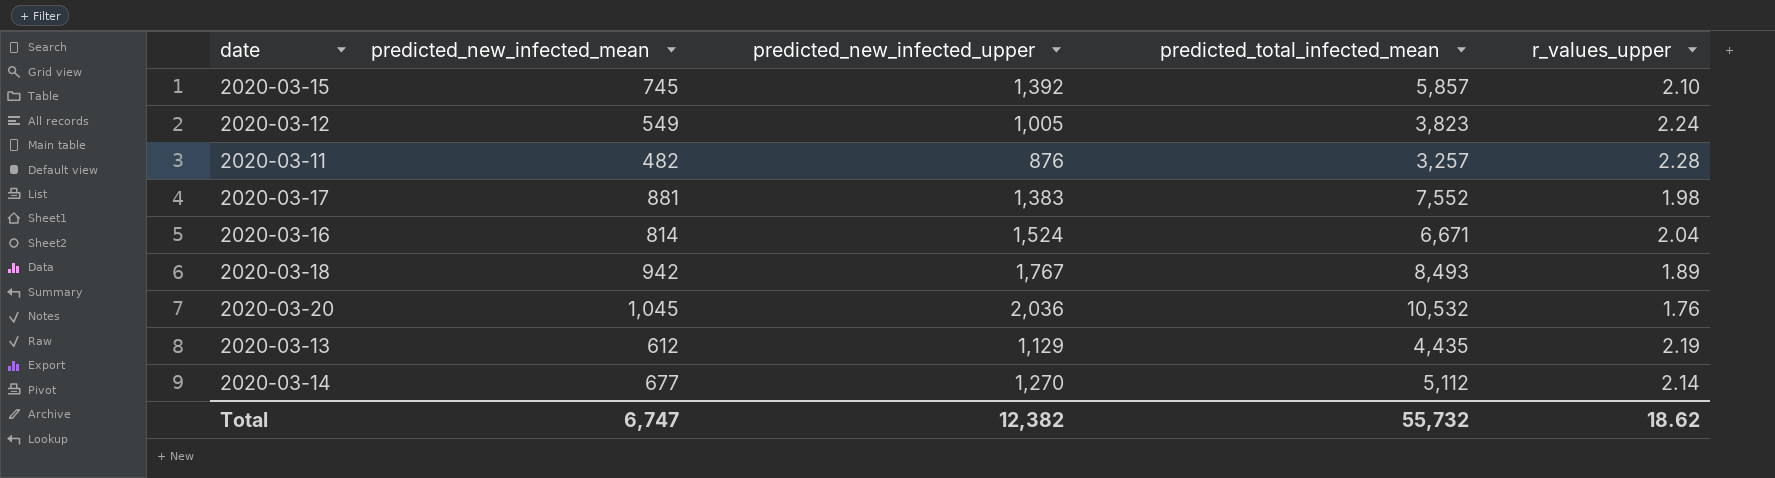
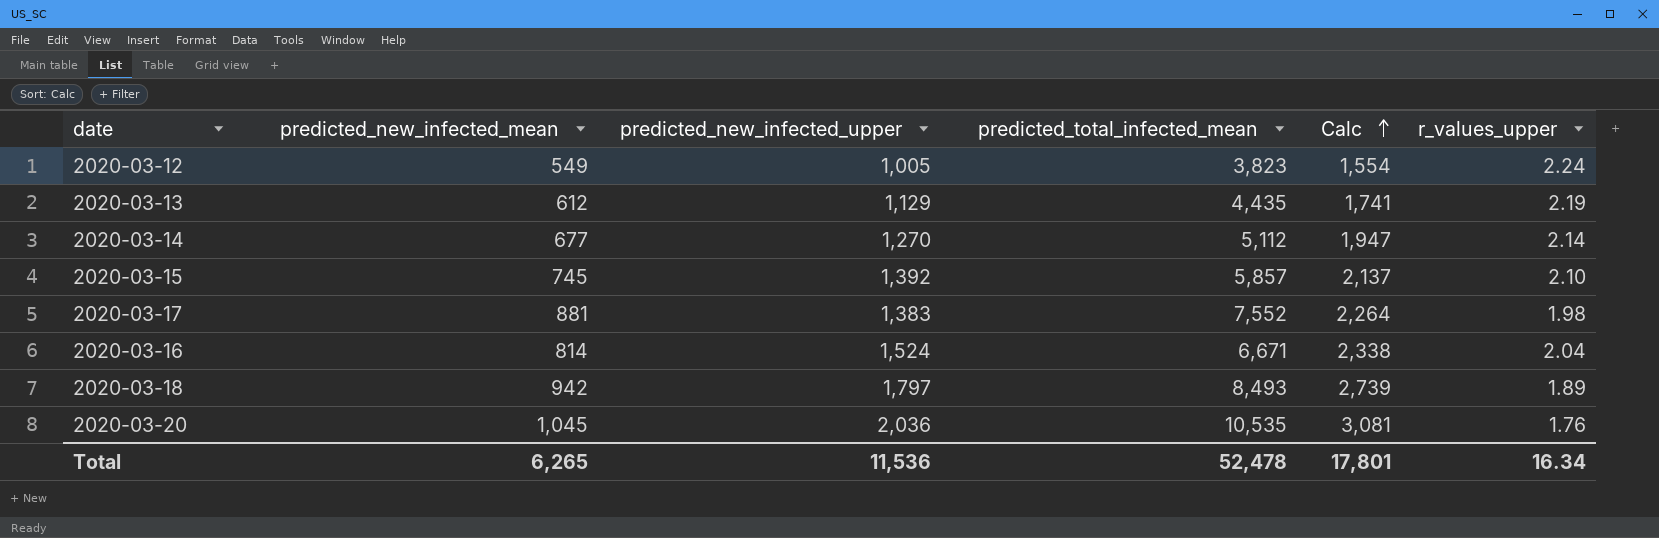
row order: none -> Calc ascending
column Calc | formula: none -> [predicted_new_infected_mean] + [predicted_new_infected_upper]
row 2020-03-11: 482 | 876 | 3,257 | 2.28 -> none
2020-03-18 | predicted_new_infected_upper: 1,767 -> 1,797
2020-03-20 | predicted_total_infected_mean: 10,532 -> 10,535
Total | predicted_new_infected_mean: 6,747 -> 6,265
Total | predicted_new_infected_upper: 12,382 -> 11,536
Total | predicted_total_infected_mean: 55,732 -> 52,478
Total | r_values_upper: 18.62 -> 16.34

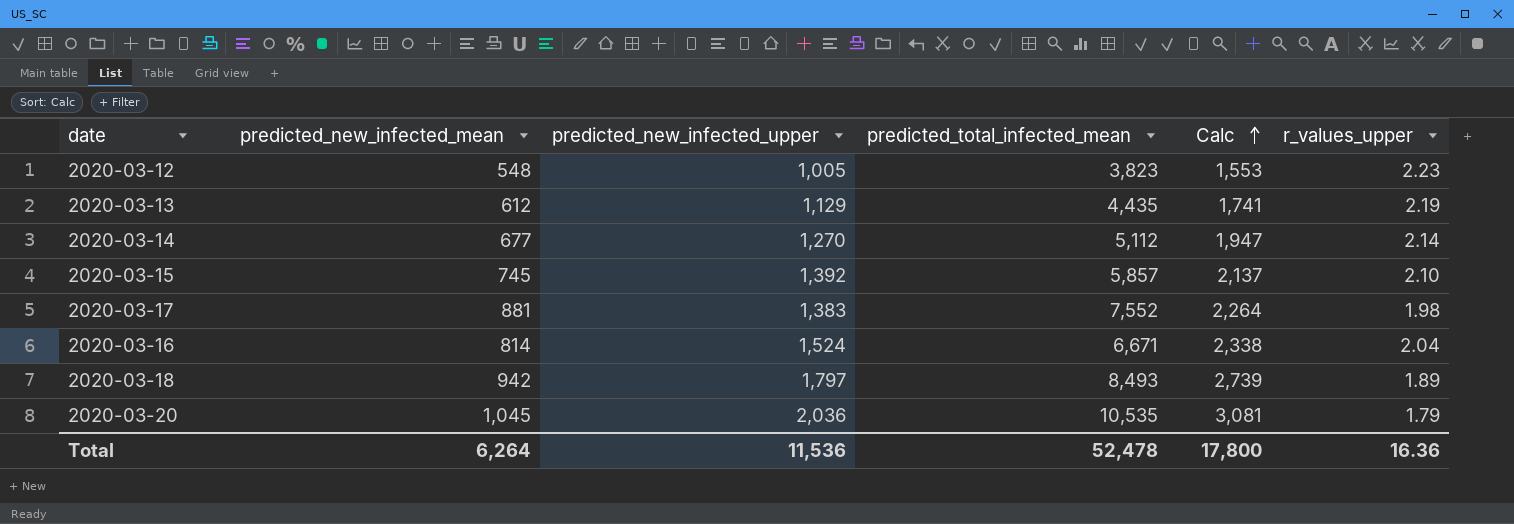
2020-03-12 | predicted_new_infected_mean: 549 -> 548
2020-03-12 | Calc: 1,554 -> 1,553
2020-03-12 | r_values_upper: 2.24 -> 2.23
2020-03-20 | r_values_upper: 1.76 -> 1.79
Total | predicted_new_infected_mean: 6,265 -> 6,264
Total | Calc: 17,801 -> 17,800
Total | r_values_upper: 16.34 -> 16.36

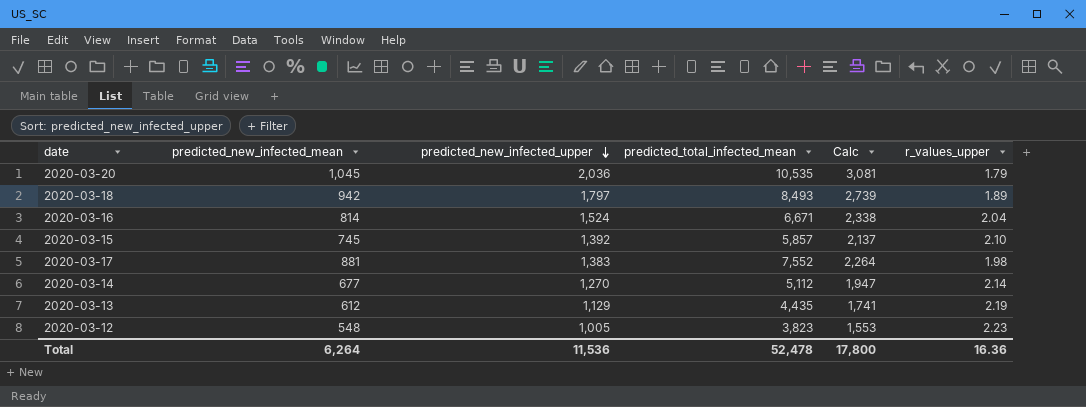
row order: Calc ascending -> predicted_new_infected_upper descending

